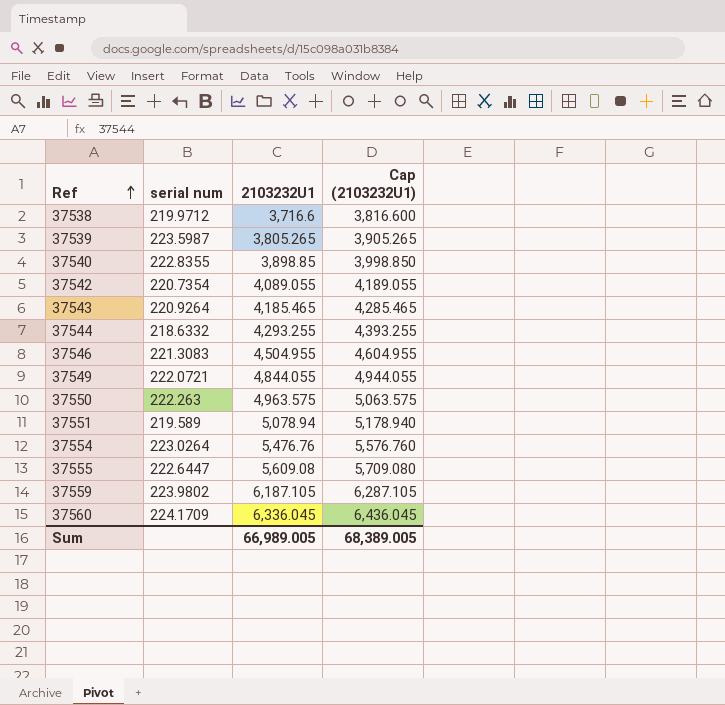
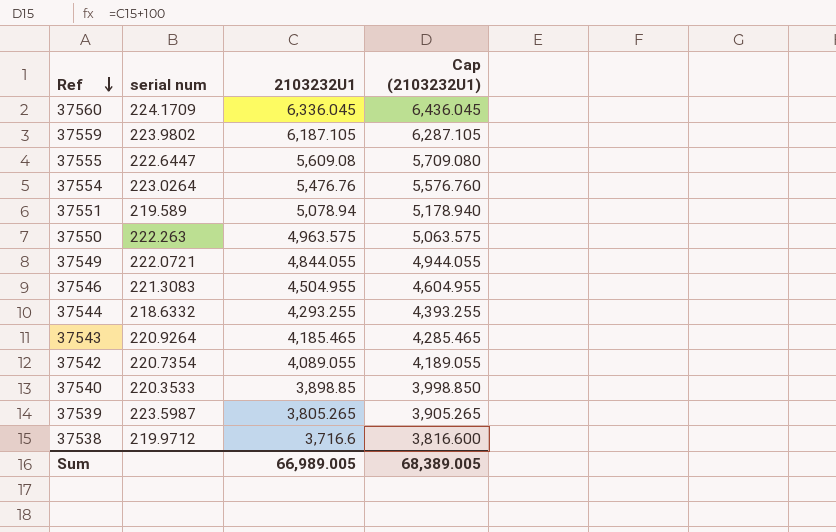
row order: Ref ascending -> Ref descending
37540 | serial num: 222.8355 -> 220.3533

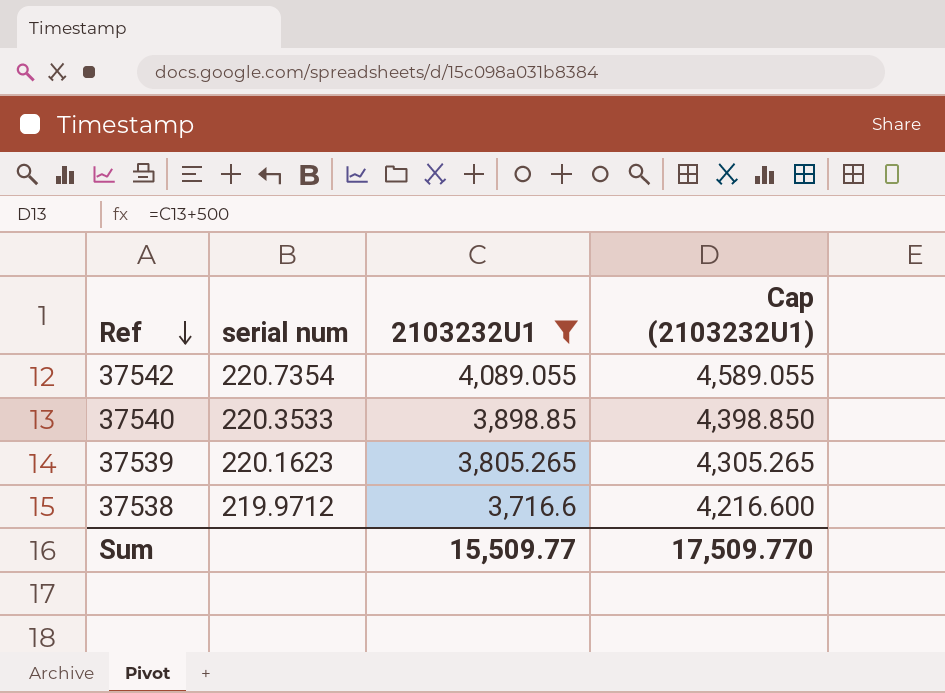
filter: none -> 2103232U1 <= 4,089.055
column Cap (2103232U1) | formula: [2103232U1] + 100 -> [2103232U1] + 500
37539 | serial num: 223.5987 -> 220.1623
Sum | 2103232U1: 66,989.005 -> 15,509.77
Sum | Cap (2103232U1): 68,389.005 -> 17,509.770

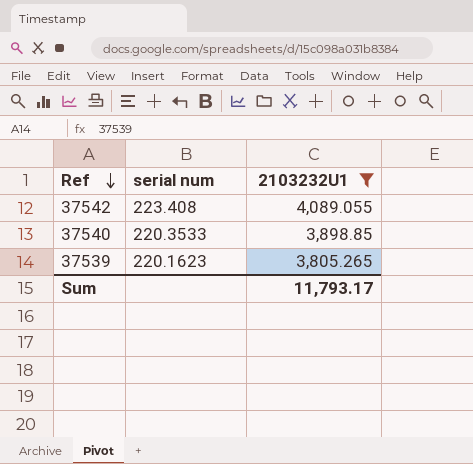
column Cap (2103232U1) | formula: [2103232U1] + 500 -> none
row 37538: 219.9712 | 3,716.6 | 4,216.600 -> none
37542 | serial num: 220.7354 -> 223.408
Sum | 2103232U1: 15,509.77 -> 11,793.17

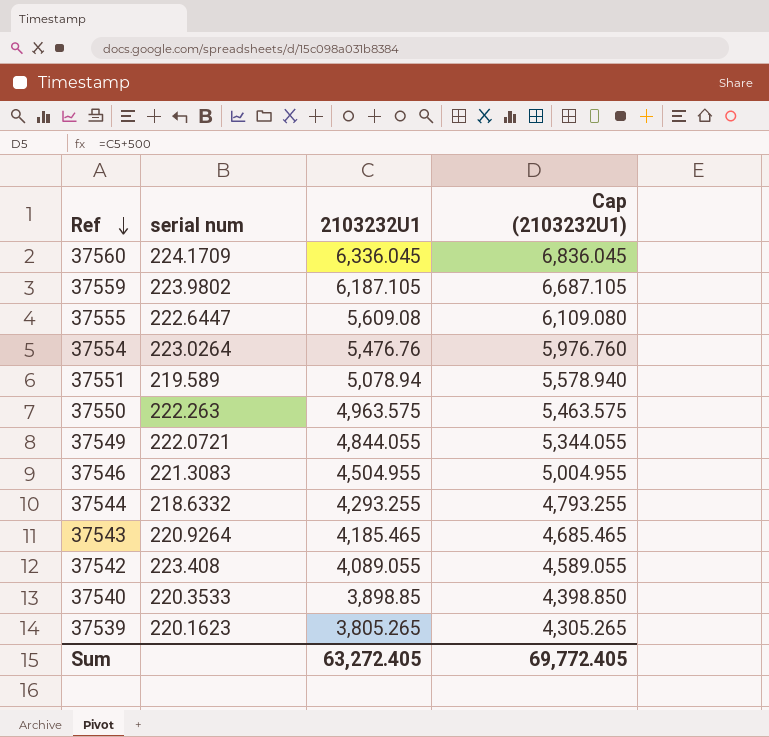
filter: 2103232U1 <= 4,089.055 -> none
column Cap (2103232U1) | formula: none -> [2103232U1] + 500
Sum | 2103232U1: 11,793.17 -> 63,272.405

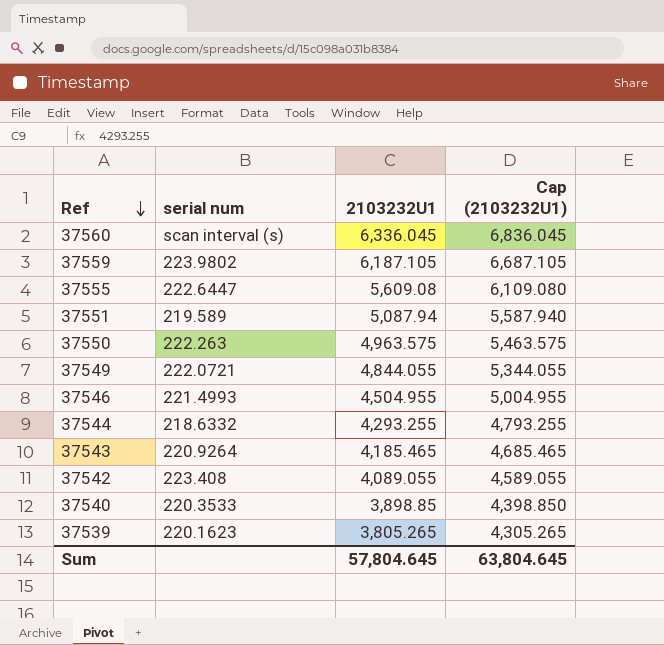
row 37554: 223.0264 | 5,476.76 | 5,976.760 -> none
37560 | serial num: 224.1709 -> scan interval (s)
37551 | 2103232U1: 5,078.94 -> 5,087.94
37551 | Cap (2103232U1): 5,578.940 -> 5,587.940
37546 | serial num: 221.3083 -> 221.4993
Sum | 2103232U1: 63,272.405 -> 57,804.645
Sum | Cap (2103232U1): 69,772.405 -> 63,804.645

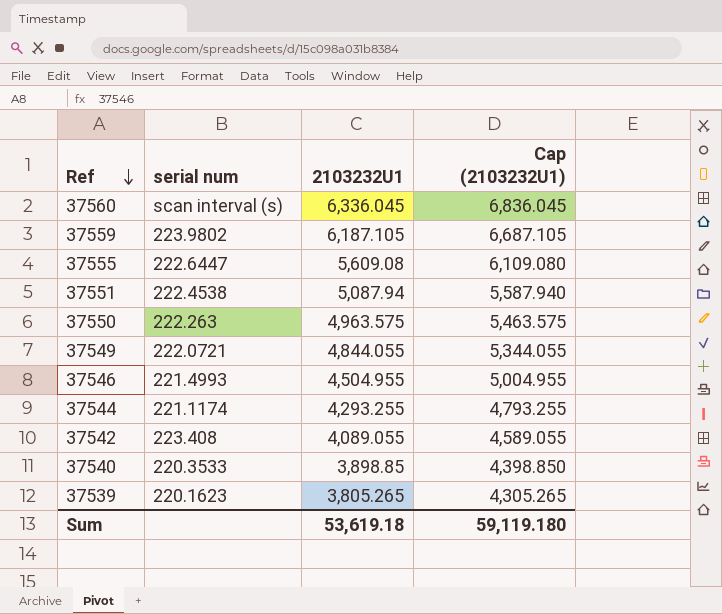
row 37543: 220.9264 | 4,185.465 | 4,685.465 -> none
37551 | serial num: 219.589 -> 222.4538
37544 | serial num: 218.6332 -> 221.1174
Sum | 2103232U1: 57,804.645 -> 53,619.18
Sum | Cap (2103232U1): 63,804.645 -> 59,119.180

